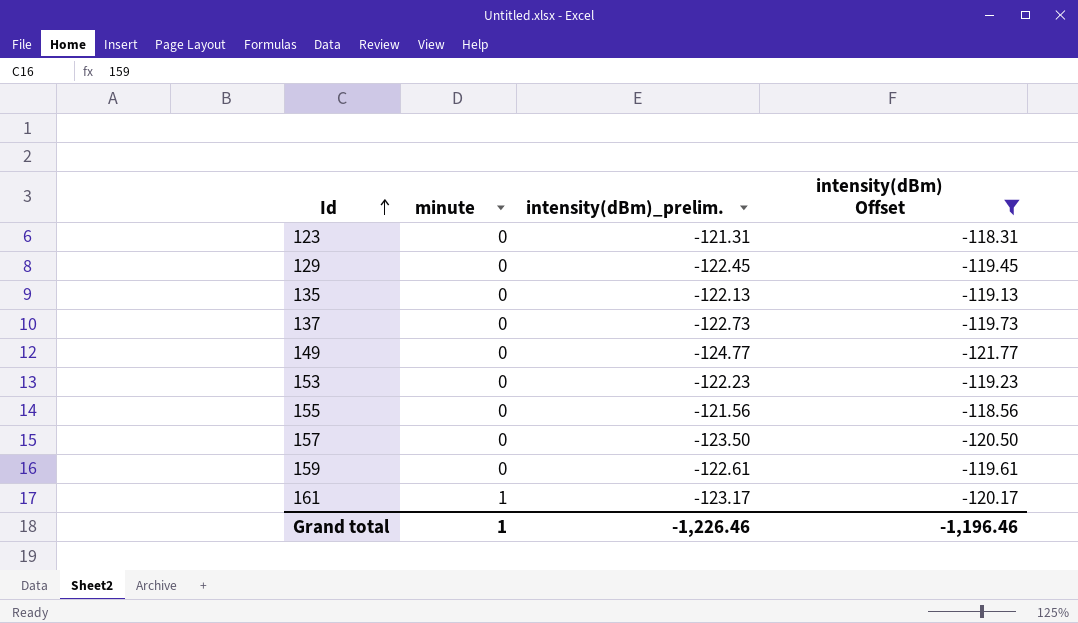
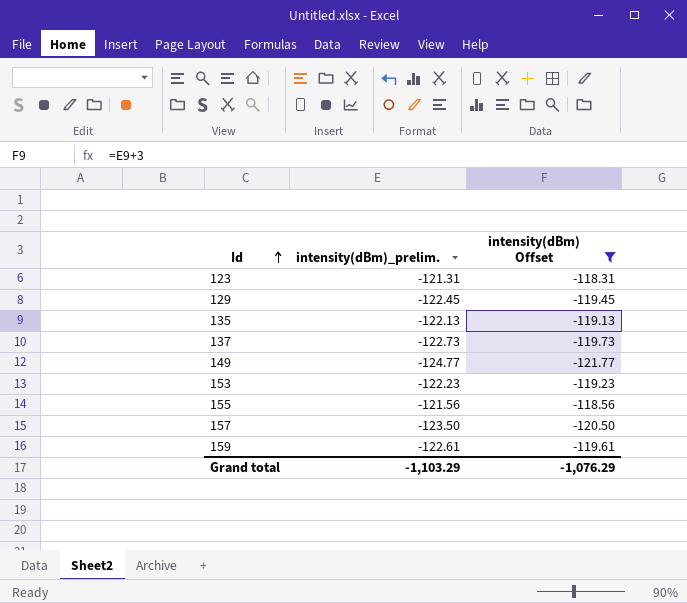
column minute | position: 2 -> none
row 161: 1 | -123.17 | -120.17 -> none
Grand total | intensity(dBm)_prelim.: -1,226.46 -> -1,103.29
Grand total | intensity(dBm) Offset: -1,196.46 -> -1,076.29

